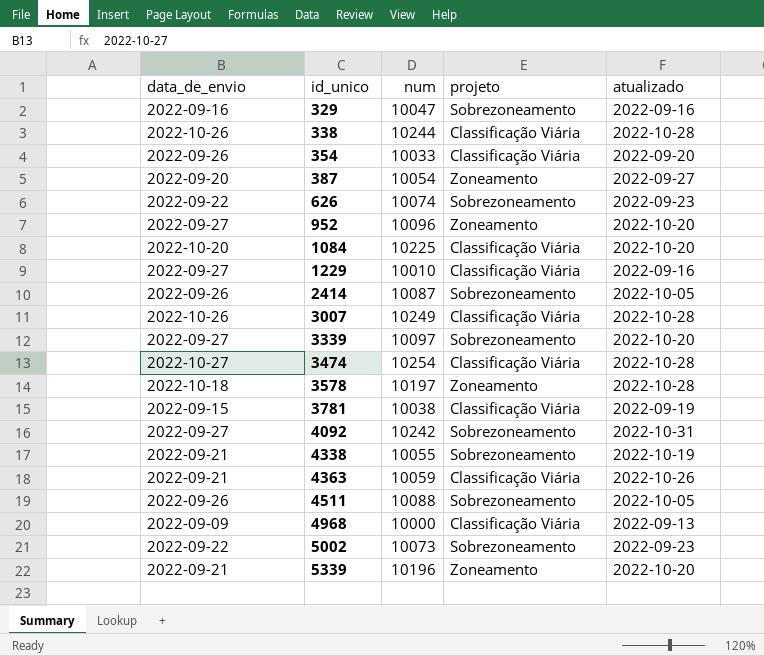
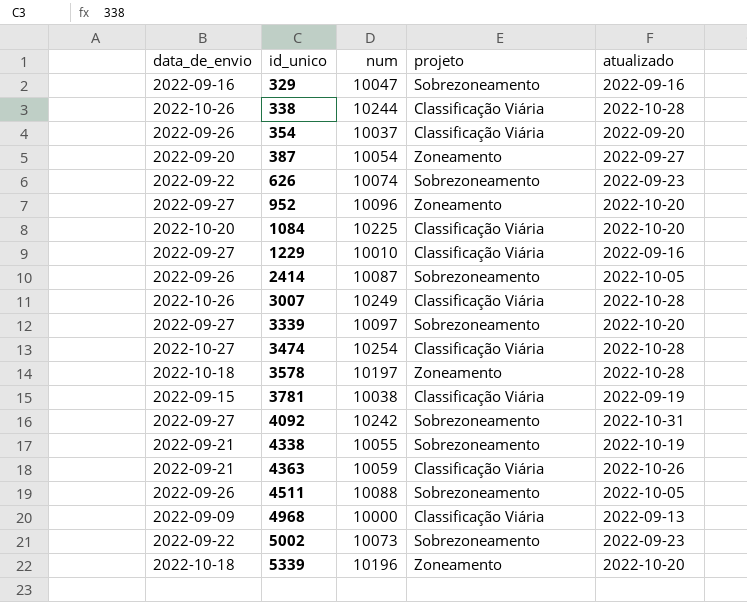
354 | num: 10033 -> 10037
5339 | data_de_envio: 2022-09-21 -> 2022-10-18

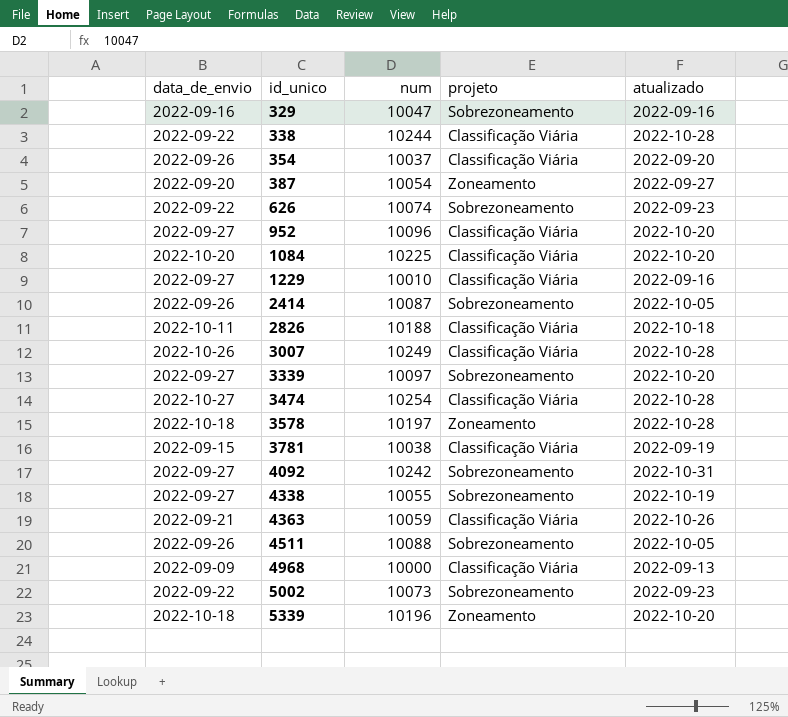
338 | data_de_envio: 2022-10-26 -> 2022-09-22
952 | projeto: Zoneamento -> Classificação Viária
row 2826: none -> 2022-10-11 | 10188 | Classificação Viária | 2022-10-18
4338 | data_de_envio: 2022-09-21 -> 2022-09-27

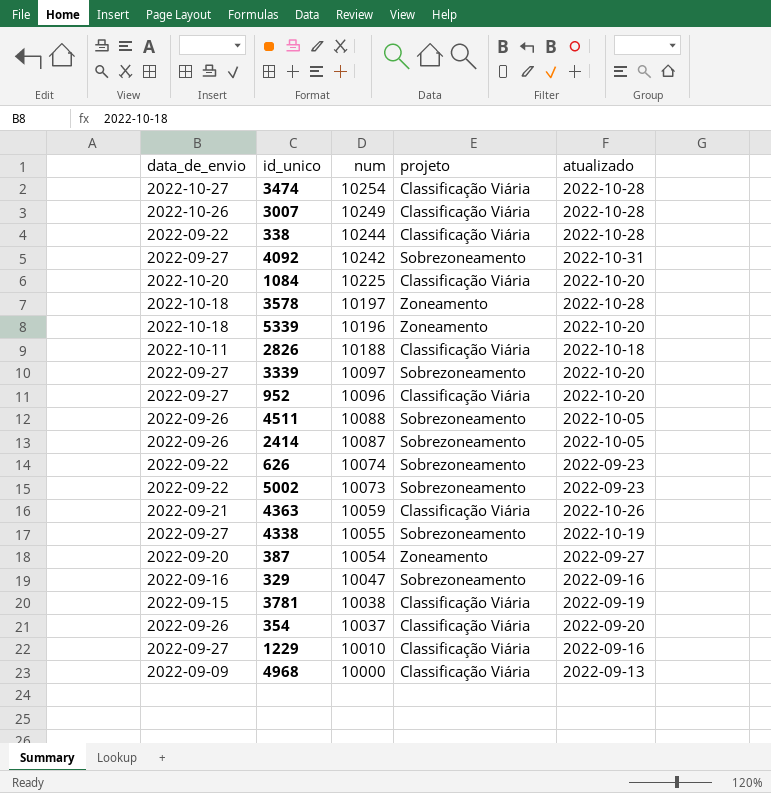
row order: id_unico ascending -> num descending

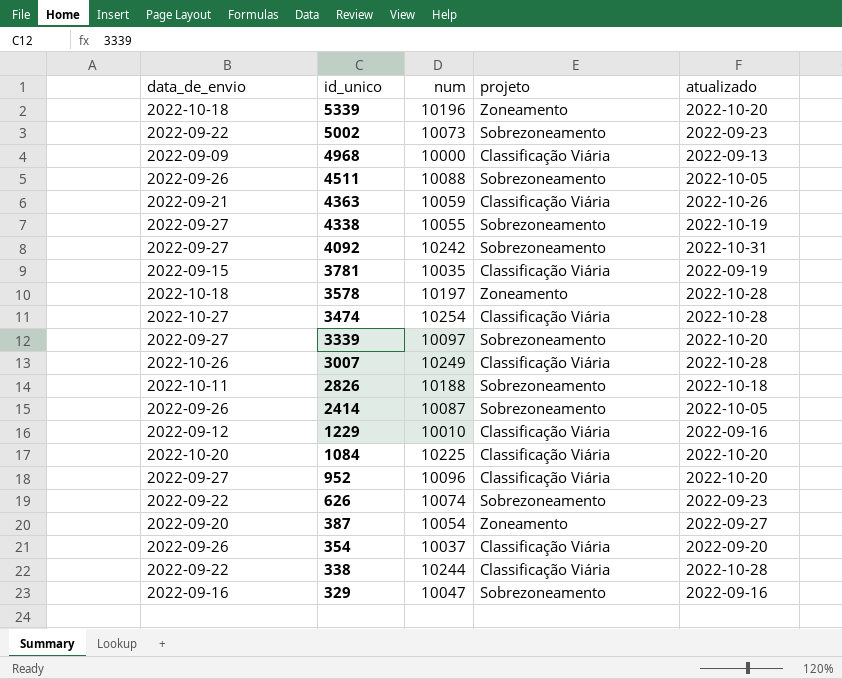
row order: num descending -> id_unico descending
3781 | num: 10038 -> 10035
2826 | projeto: Classificação Viária -> Sobrezoneamento
1229 | data_de_envio: 2022-09-27 -> 2022-09-12

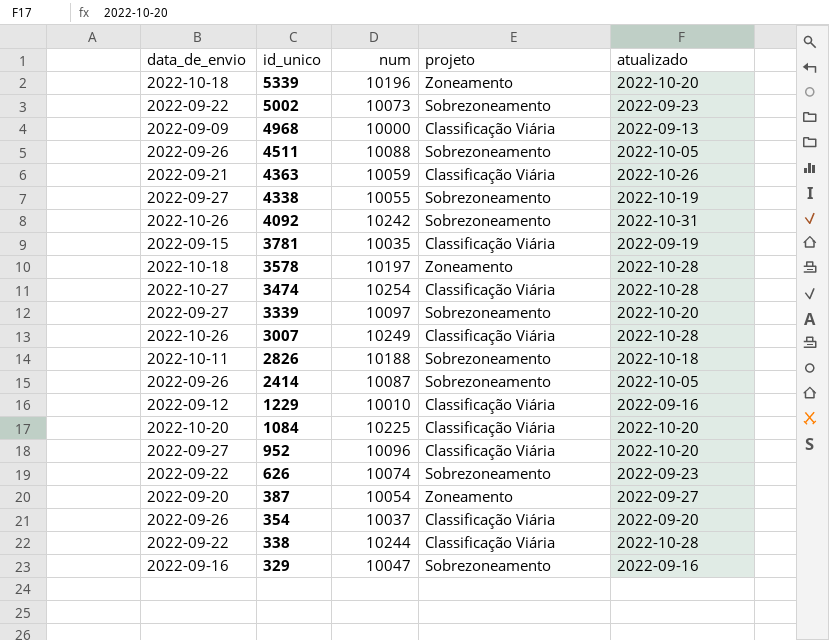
4092 | data_de_envio: 2022-09-27 -> 2022-10-26

